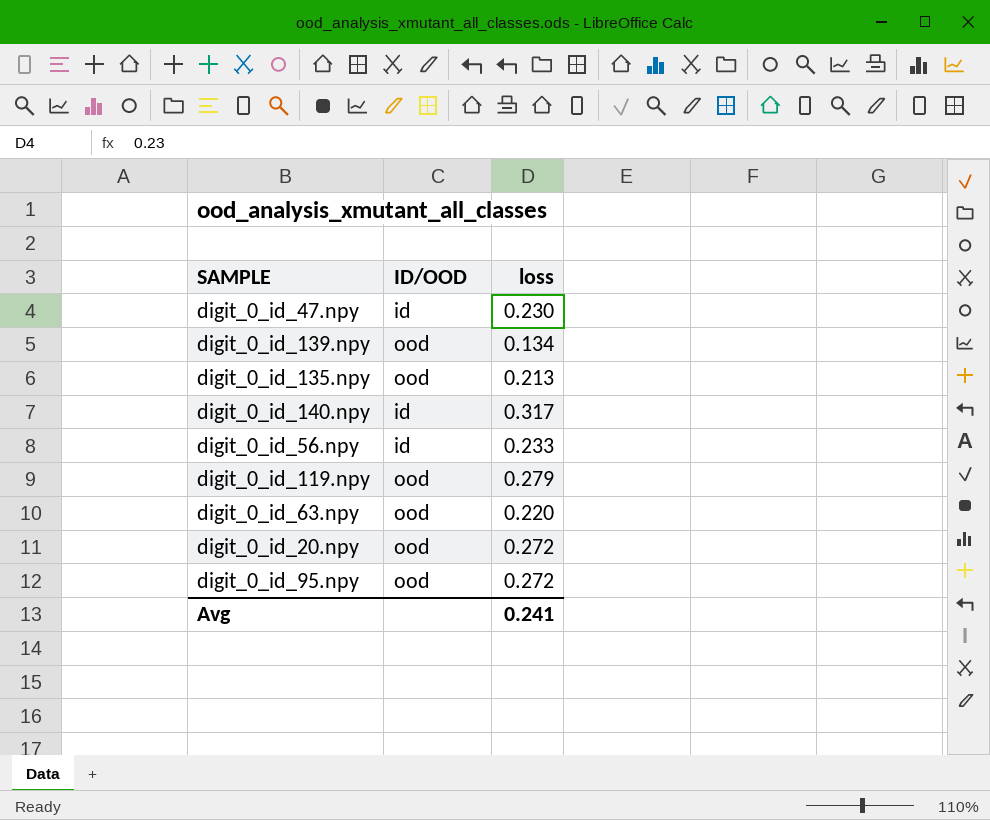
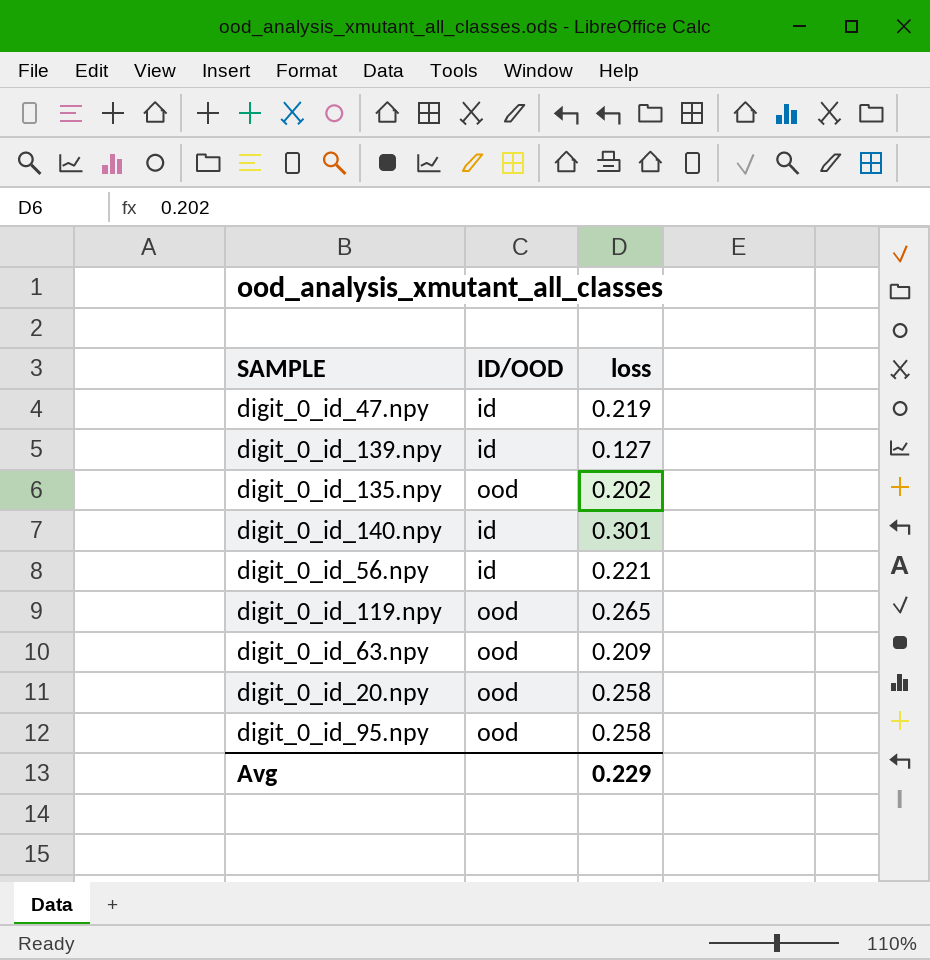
digit_0_id_47.npy | loss: 0.230 -> 0.219
digit_0_id_139.npy | ID/OOD: ood -> id
digit_0_id_139.npy | loss: 0.134 -> 0.127
digit_0_id_135.npy | loss: 0.213 -> 0.202
digit_0_id_140.npy | loss: 0.317 -> 0.301
digit_0_id_56.npy | loss: 0.233 -> 0.221
digit_0_id_119.npy | loss: 0.279 -> 0.265
digit_0_id_63.npy | loss: 0.220 -> 0.209
digit_0_id_20.npy | loss: 0.272 -> 0.258
digit_0_id_95.npy | loss: 0.272 -> 0.258
Avg | loss: 0.241 -> 0.229

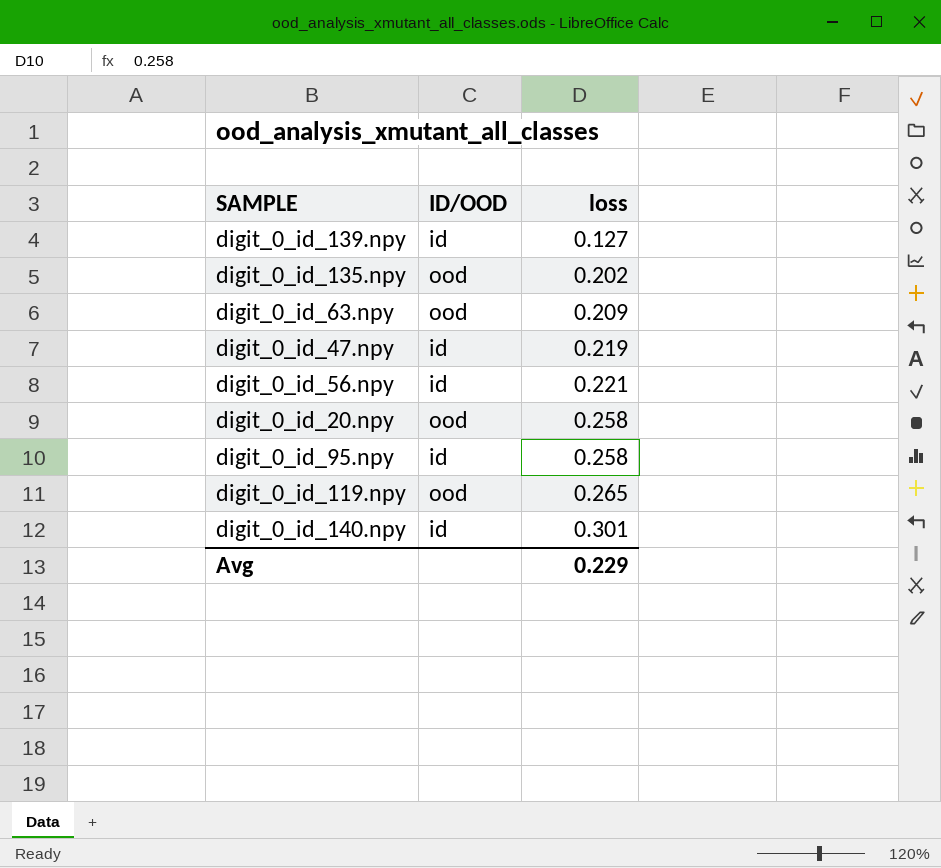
row order: none -> loss ascending
digit_0_id_95.npy | ID/OOD: ood -> id

